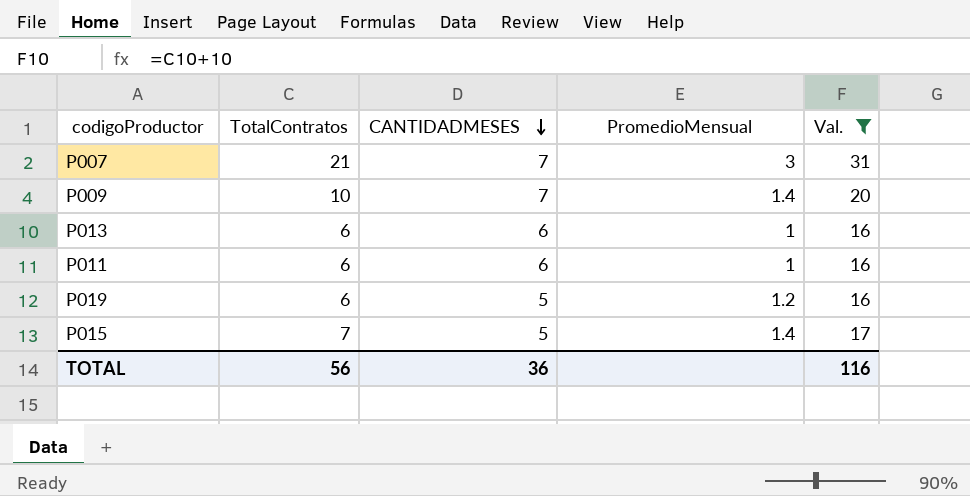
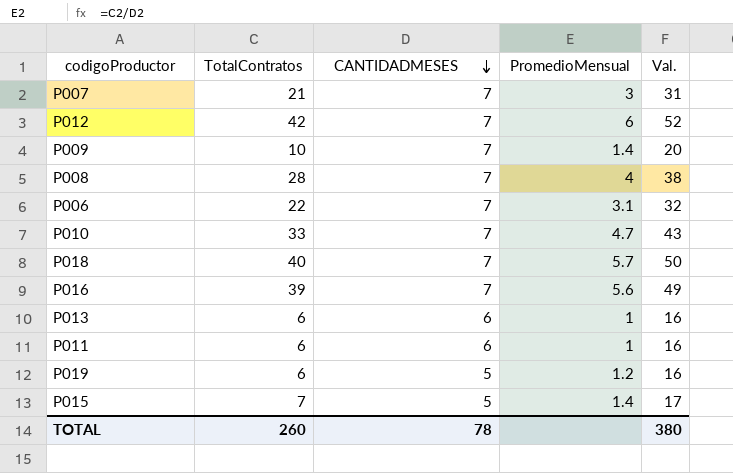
filter: Val. <= 31 -> none
TOTAL | TotalContratos: 56 -> 260
TOTAL | CANTIDADMESES: 36 -> 78
TOTAL | Val.: 116 -> 380

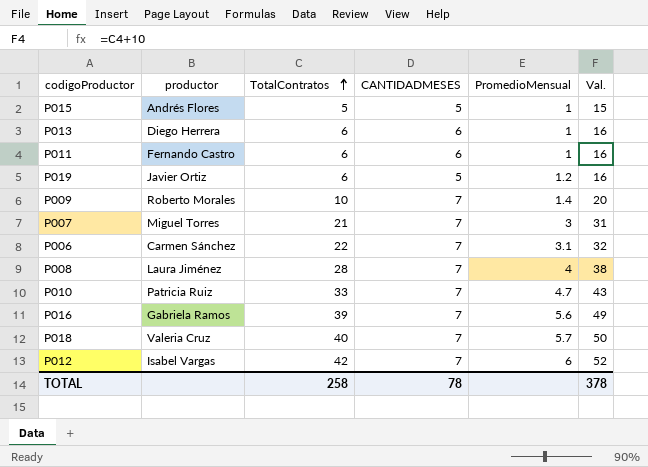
row order: CANTIDADMESES descending -> TotalContratos ascending
column productor | position: none -> 2
P015 | TotalContratos: 7 -> 5
P015 | PromedioMensual: 1.4 -> 1
P015 | Val.: 17 -> 15
TOTAL | TotalContratos: 260 -> 258
TOTAL | Val.: 380 -> 378

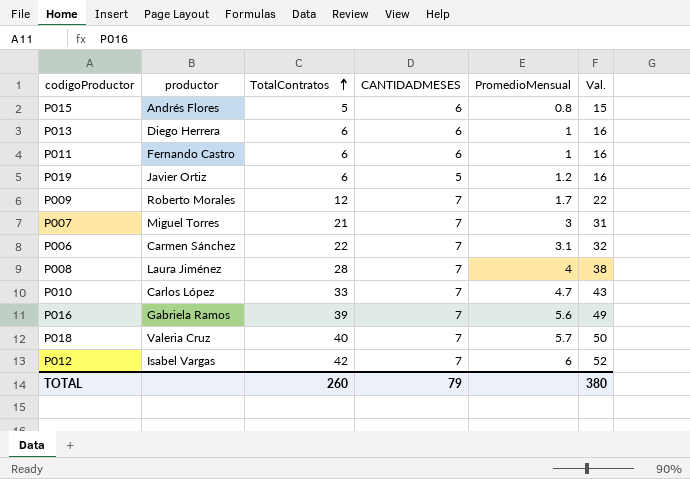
P015 | CANTIDADMESES: 5 -> 6
P015 | PromedioMensual: 1 -> 0.8
P009 | TotalContratos: 10 -> 12
P009 | PromedioMensual: 1.4 -> 1.7
P009 | Val.: 20 -> 22
P010 | productor: Patricia Ruiz -> Carlos López
TOTAL | TotalContratos: 258 -> 260
TOTAL | CANTIDADMESES: 78 -> 79
TOTAL | Val.: 378 -> 380

